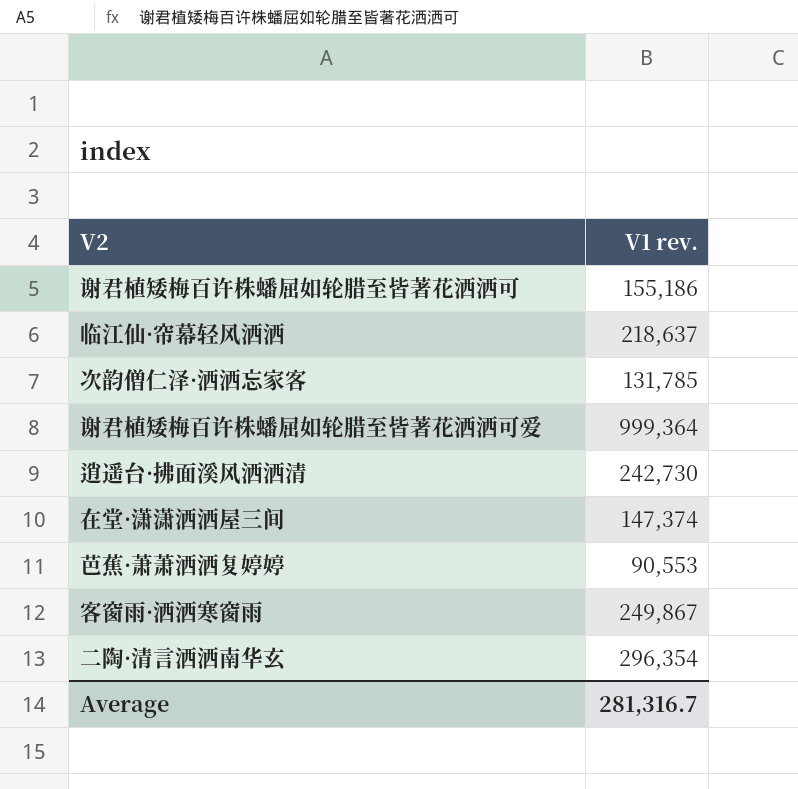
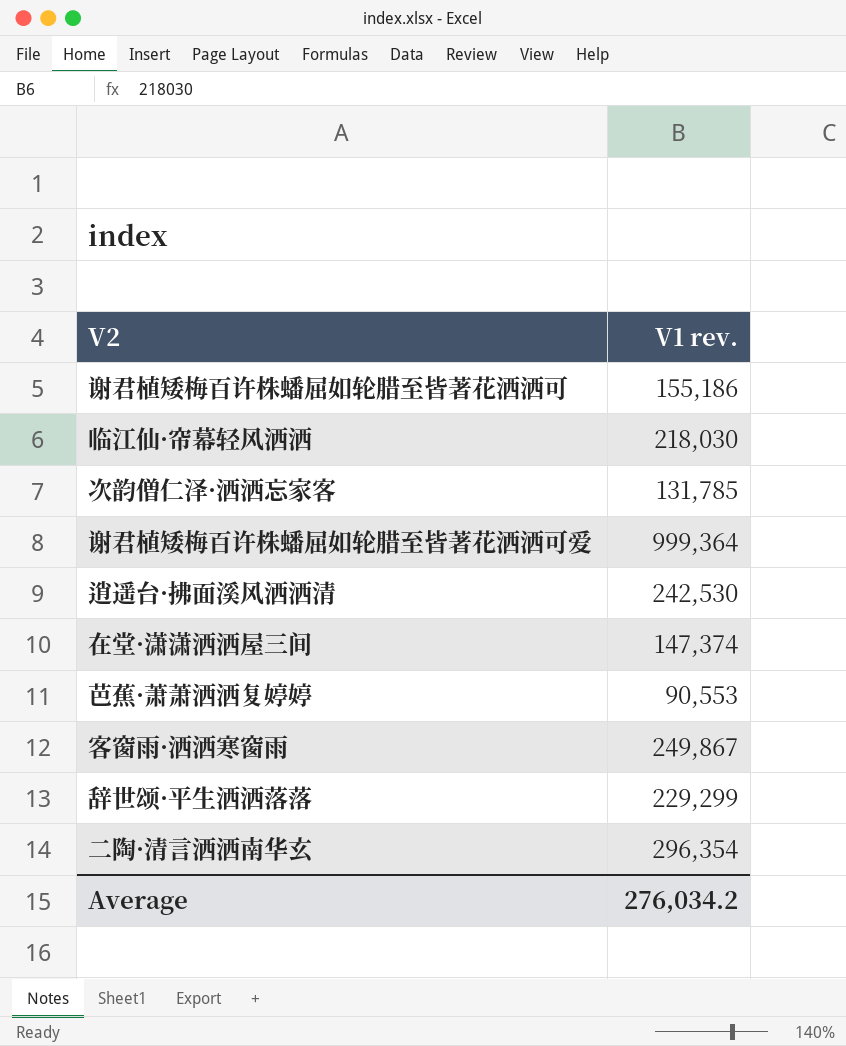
临江仙·帘幕轻风洒洒 | V1 rev.: 218,637 -> 218,030
逍遥台·拂面溪风洒洒清 | V1 rev.: 242,730 -> 242,530
row 辞世颂·平生洒洒落落: none -> 229,299
Average | V1 rev.: 281,316.7 -> 276,034.2

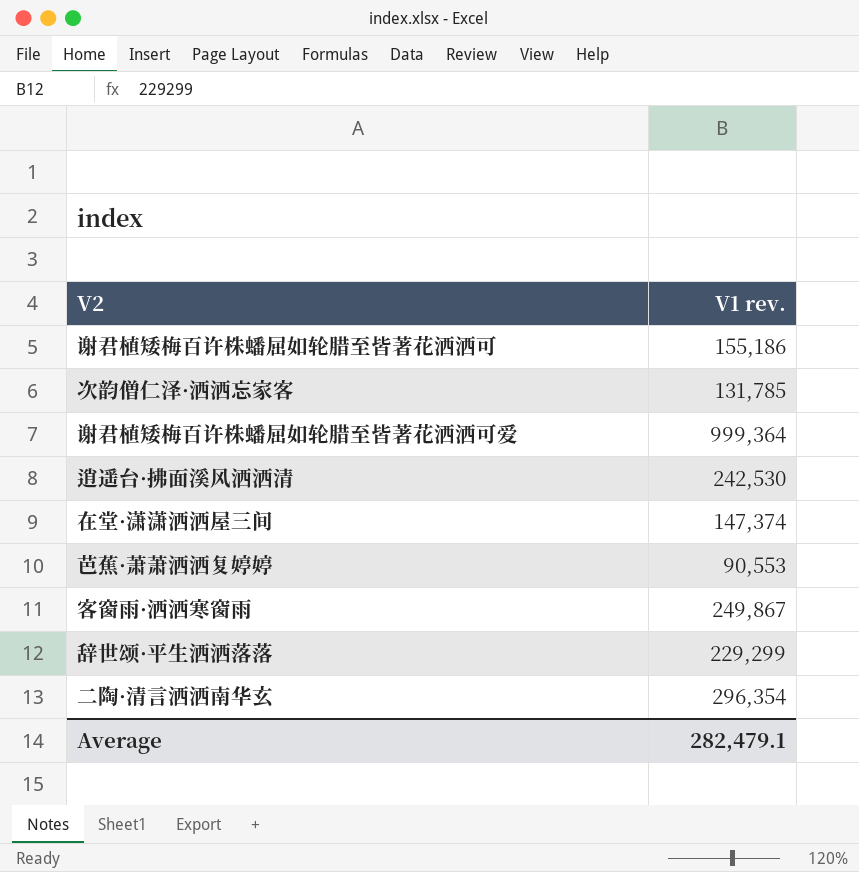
row 临江仙·帘幕轻风洒洒: 218,030 -> none
Average | V1 rev.: 276,034.2 -> 282,479.1

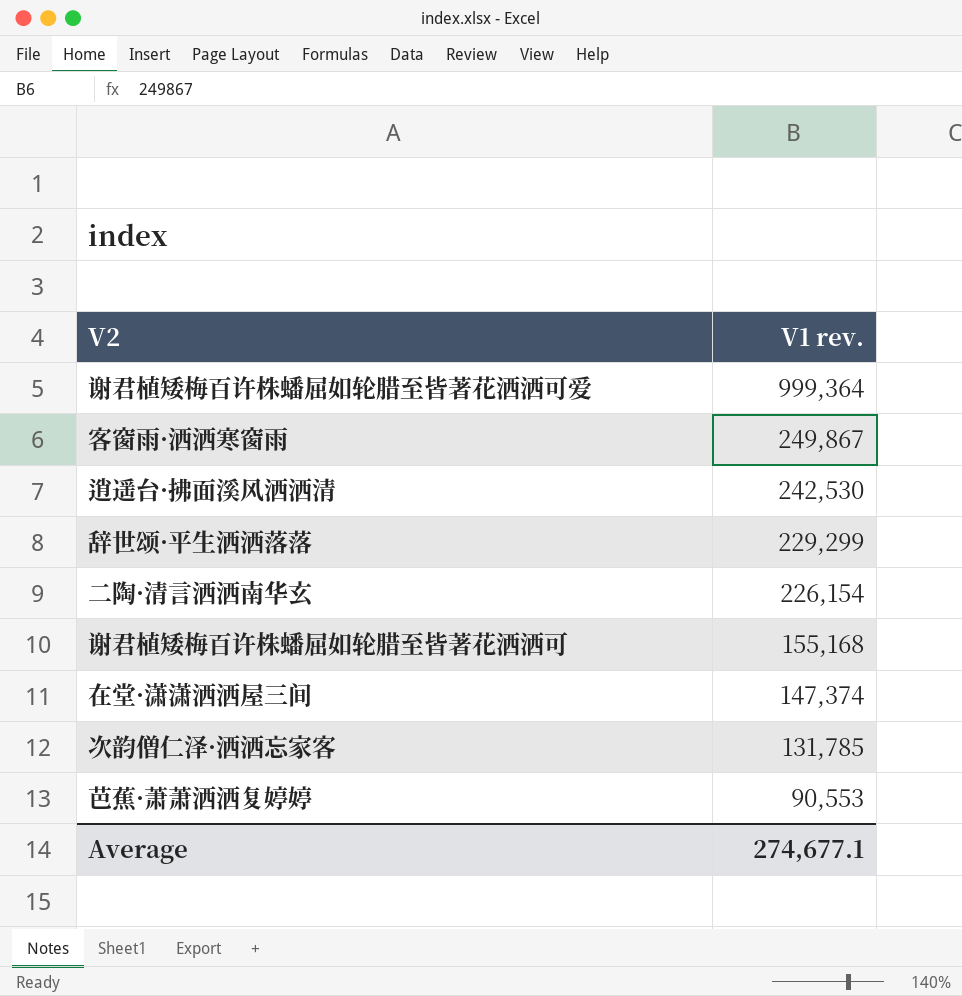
row order: none -> V1 rev. descending
二陶·清言洒洒南华玄 | V1 rev.: 296,354 -> 226,154
谢君植矮梅百许株蟠屈如轮腊至皆著花洒洒可 | V1 rev.: 155,186 -> 155,168
Average | V1 rev.: 282,479.1 -> 274,677.1

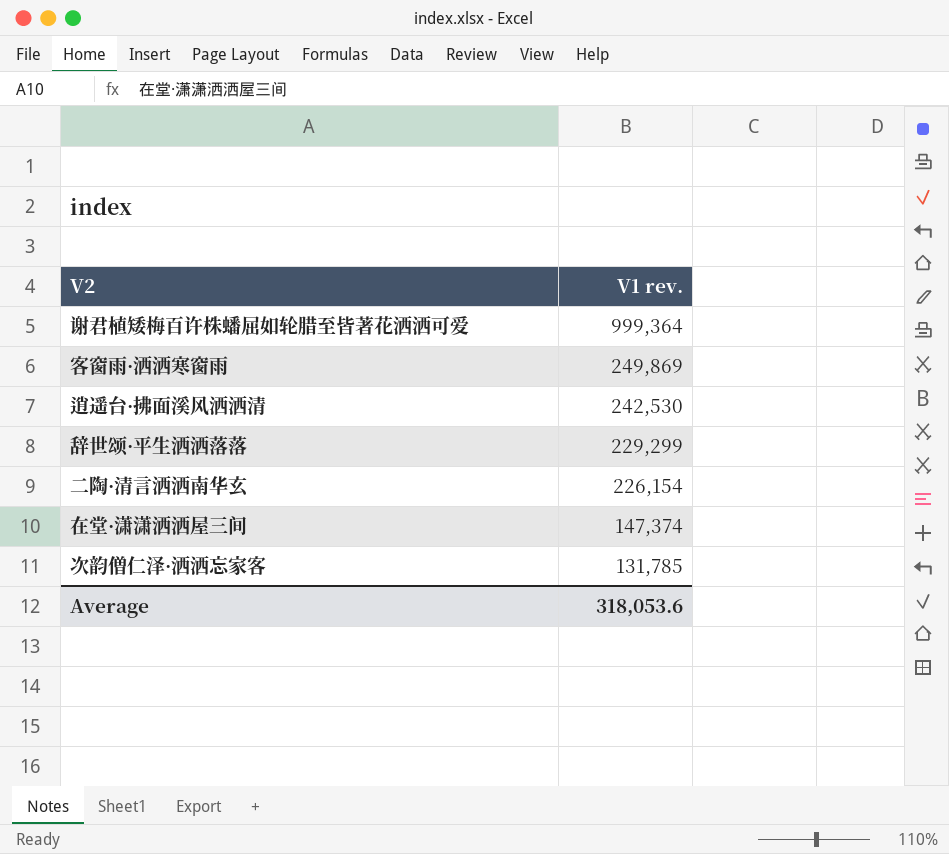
row 谢君植矮梅百许株蟠屈如轮腊至皆著花洒洒可: 155,168 -> none
row 芭蕉·萧萧洒洒复婷婷: 90,553 -> none
客窗雨·洒洒寒窗雨 | V1 rev.: 249,867 -> 249,869
Average | V1 rev.: 274,677.1 -> 318,053.6

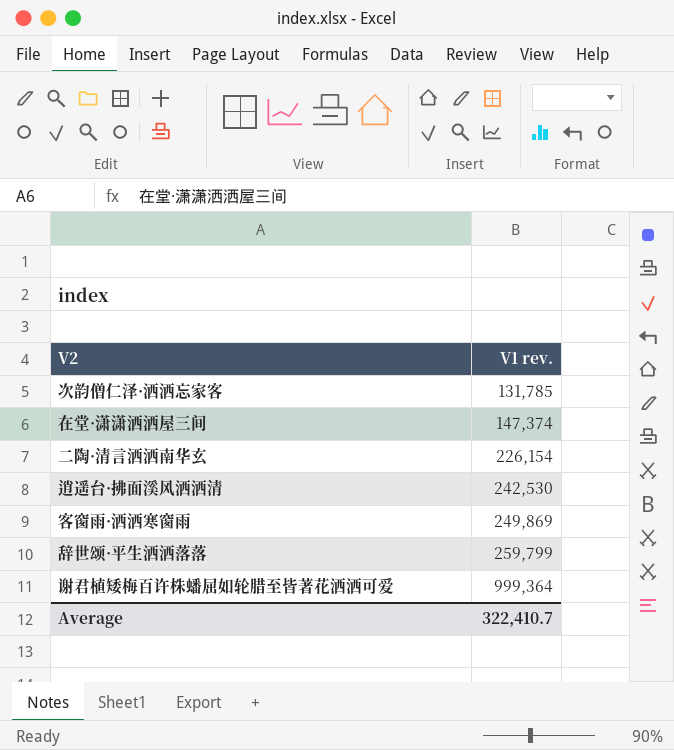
row order: V1 rev. descending -> V1 rev. ascending
辞世颂·平生洒洒落落 | V1 rev.: 229,299 -> 259,799
Average | V1 rev.: 318,053.6 -> 322,410.7

